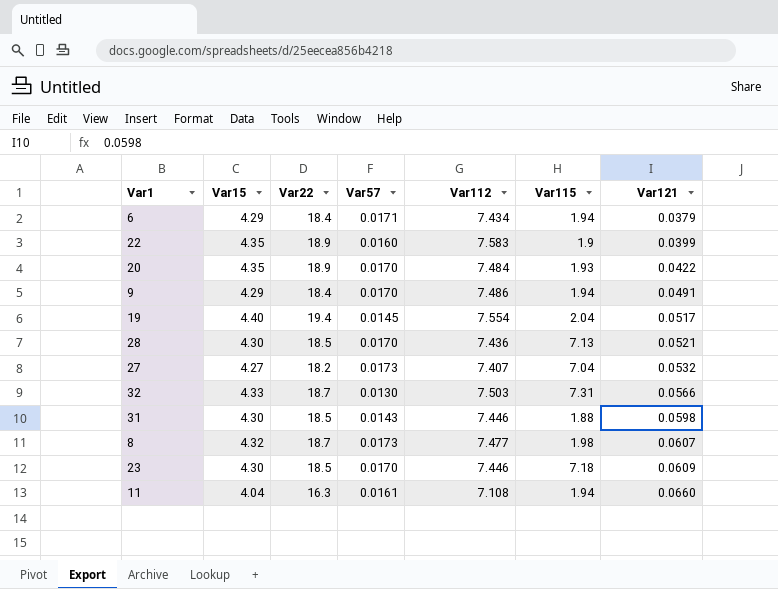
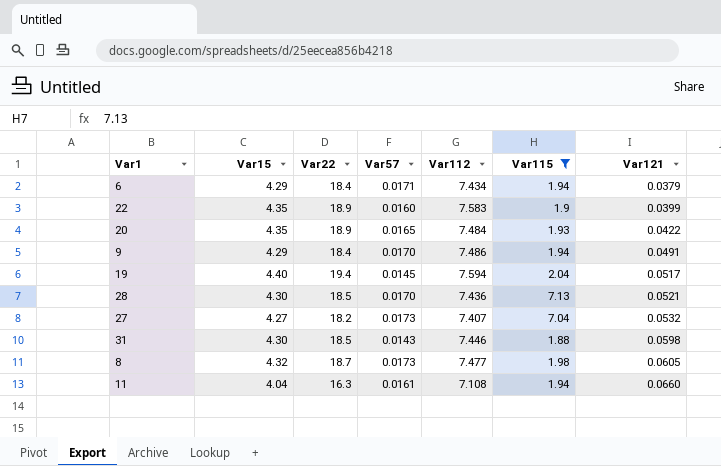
filter: none -> Var115 <= 7.13
20 | Var57: 0.0170 -> 0.0165
19 | Var112: 7.554 -> 7.594
8 | Var121: 0.0607 -> 0.0605

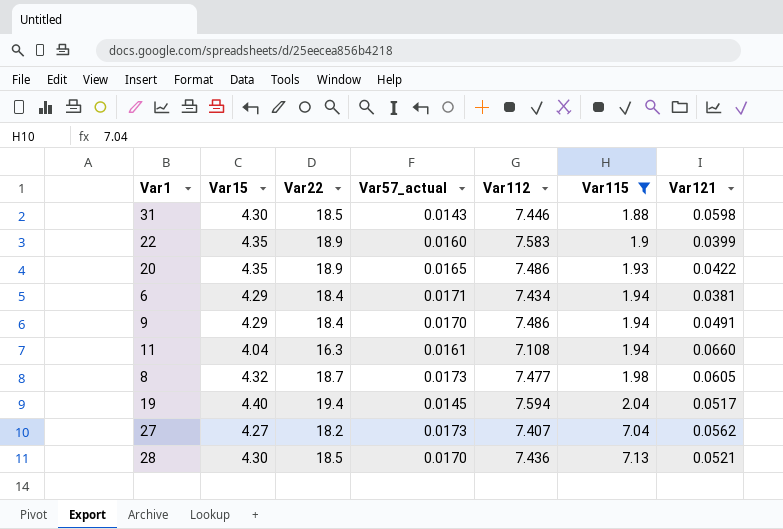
row order: Var121 ascending -> Var115 ascending
column name: Var57 -> Var57_actual
20 | Var112: 7.484 -> 7.486
6 | Var121: 0.0379 -> 0.0381
27 | Var121: 0.0532 -> 0.0562

